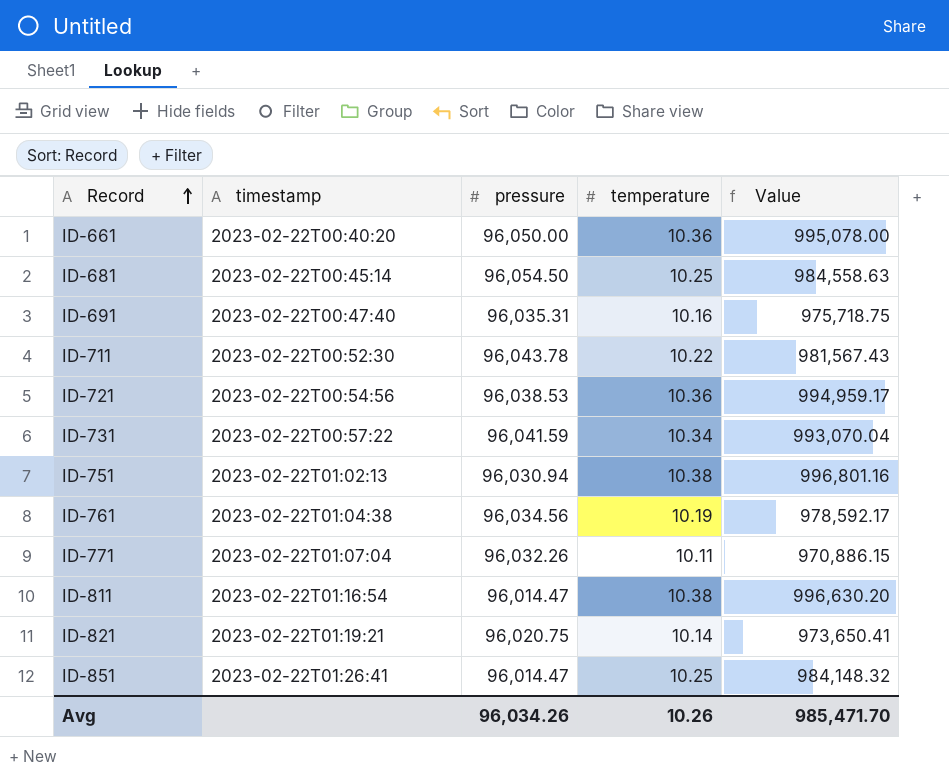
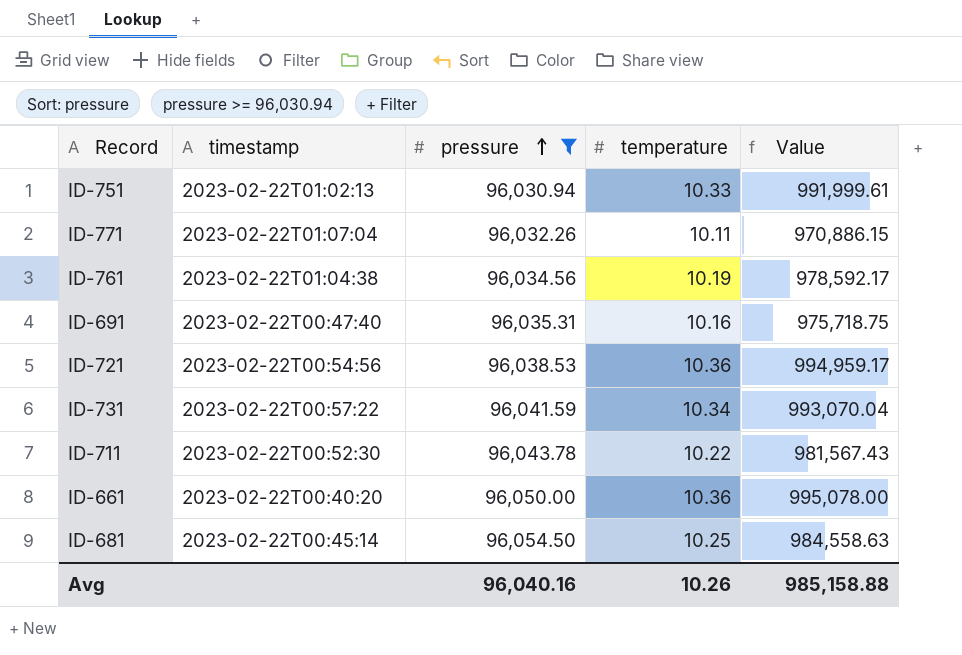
filter: none -> pressure >= 96,030.94
row order: Record ascending -> pressure ascending
ID-751 | temperature: 10.38 -> 10.33
ID-751 | Value: 996,801.16 -> 991,999.61
Avg | pressure: 96,034.26 -> 96,040.16
Avg | Value: 985,471.70 -> 985,158.88

